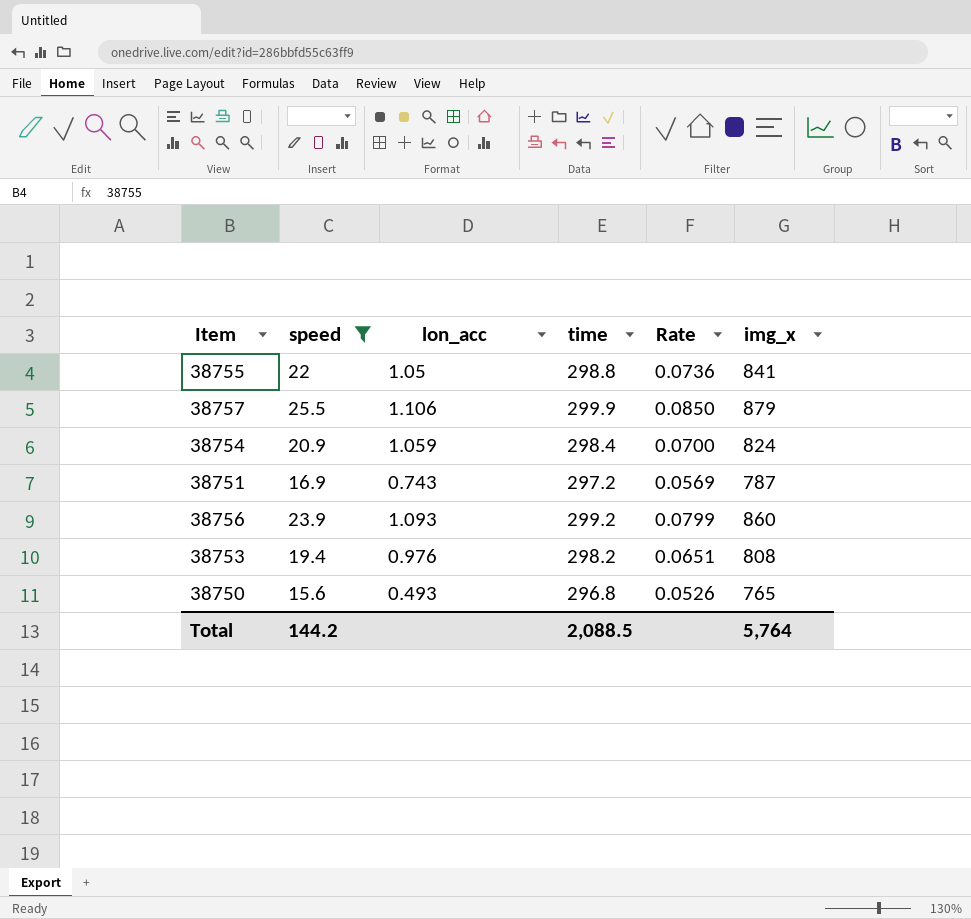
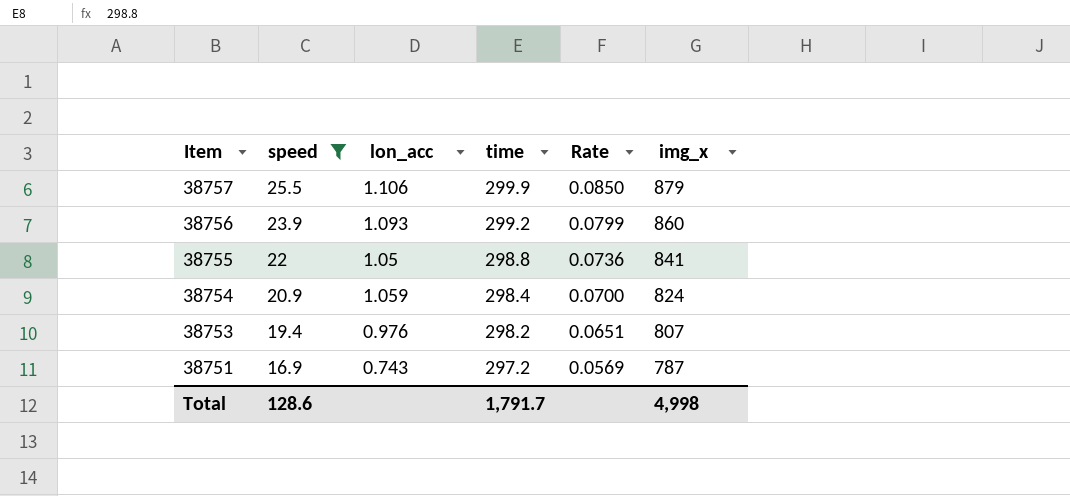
row order: none -> Item descending
row 38750: 15.6 | 0.493 | 296.8 | 0.0526 | 765 -> none
38753 | img_x: 808 -> 807
Total | speed: 144.2 -> 128.6
Total | time: 2,088.5 -> 1,791.7
Total | img_x: 5,764 -> 4,998

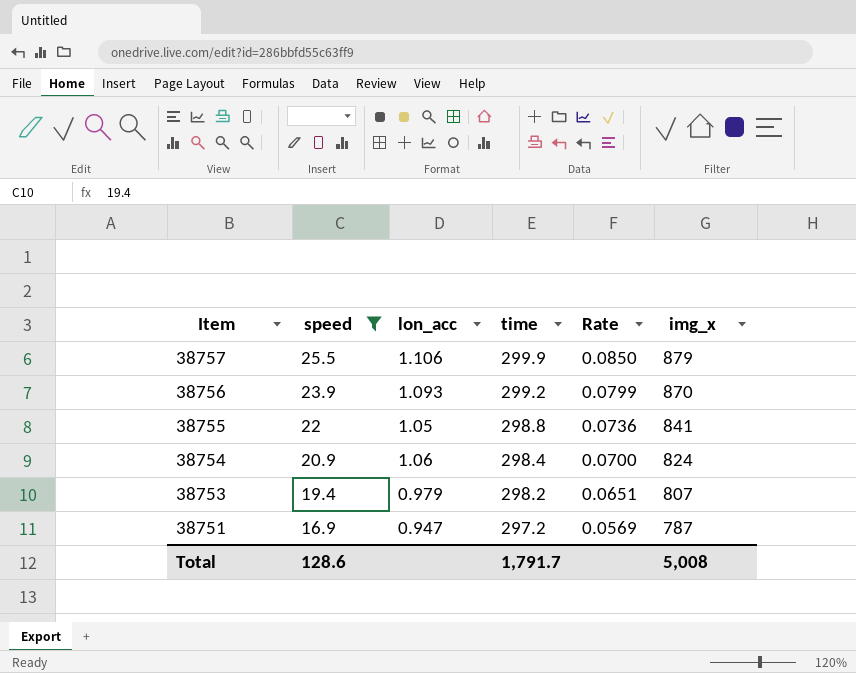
38756 | img_x: 860 -> 870
38754 | lon_acc: 1.059 -> 1.06
38753 | lon_acc: 0.976 -> 0.979
38751 | lon_acc: 0.743 -> 0.947
Total | img_x: 4,998 -> 5,008

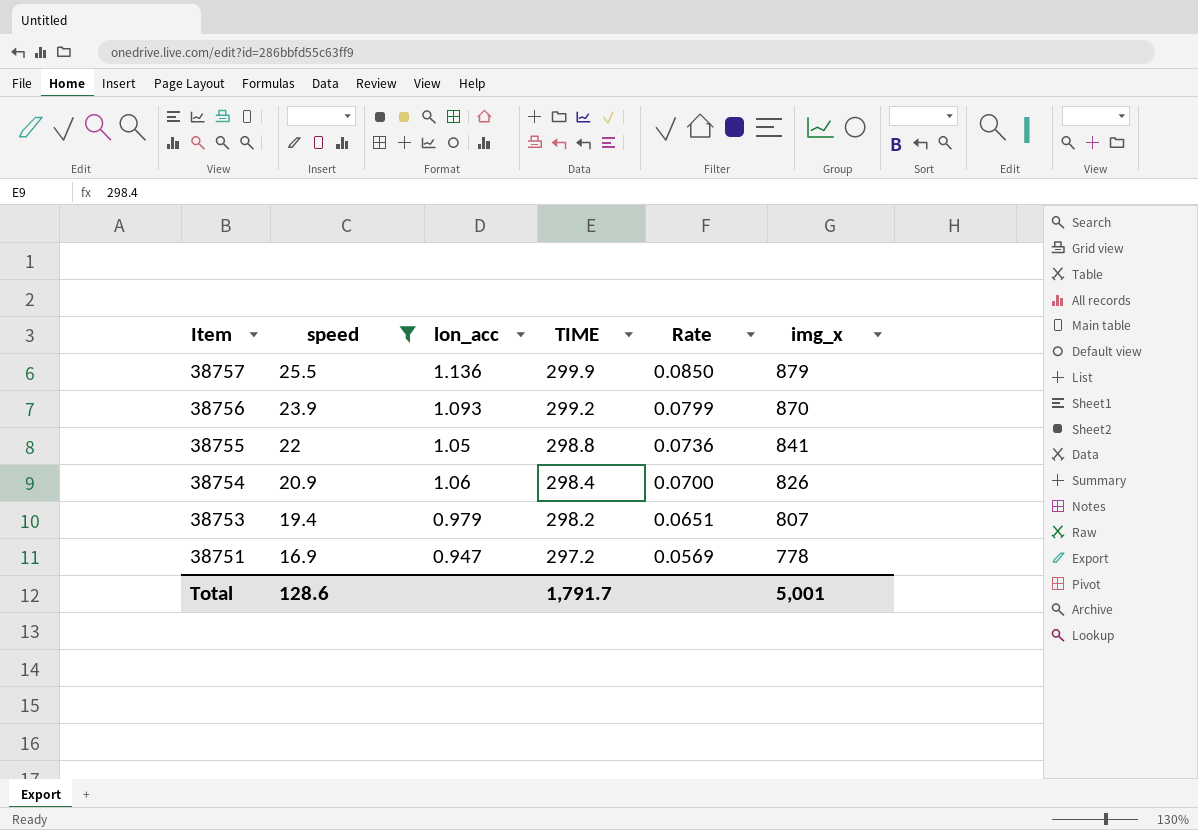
column name: time -> TIME
38757 | lon_acc: 1.106 -> 1.136
38754 | img_x: 824 -> 826
38751 | img_x: 787 -> 778
Total | img_x: 5,008 -> 5,001

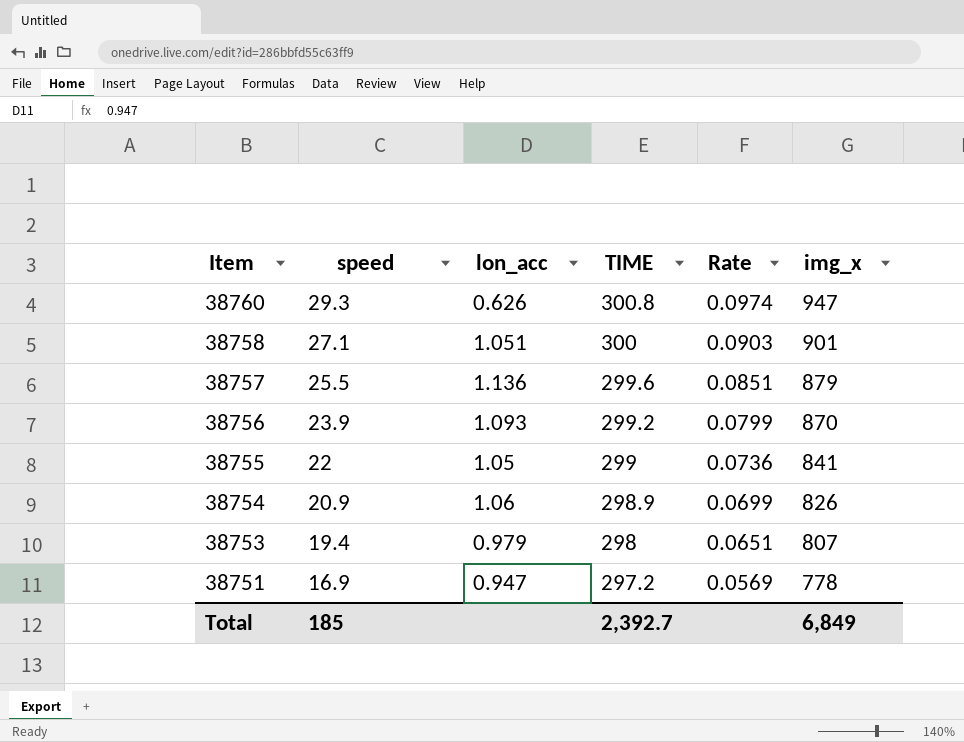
filter: speed <= 25.5 -> none
38757 | TIME: 299.9 -> 299.6
38757 | Rate: 0.0850 -> 0.0851
38755 | TIME: 298.8 -> 299
38754 | TIME: 298.4 -> 298.9
38754 | Rate: 0.0700 -> 0.0699
38753 | TIME: 298.2 -> 298
Total | speed: 128.6 -> 185
Total | TIME: 1,791.7 -> 2,392.7
Total | img_x: 5,001 -> 6,849

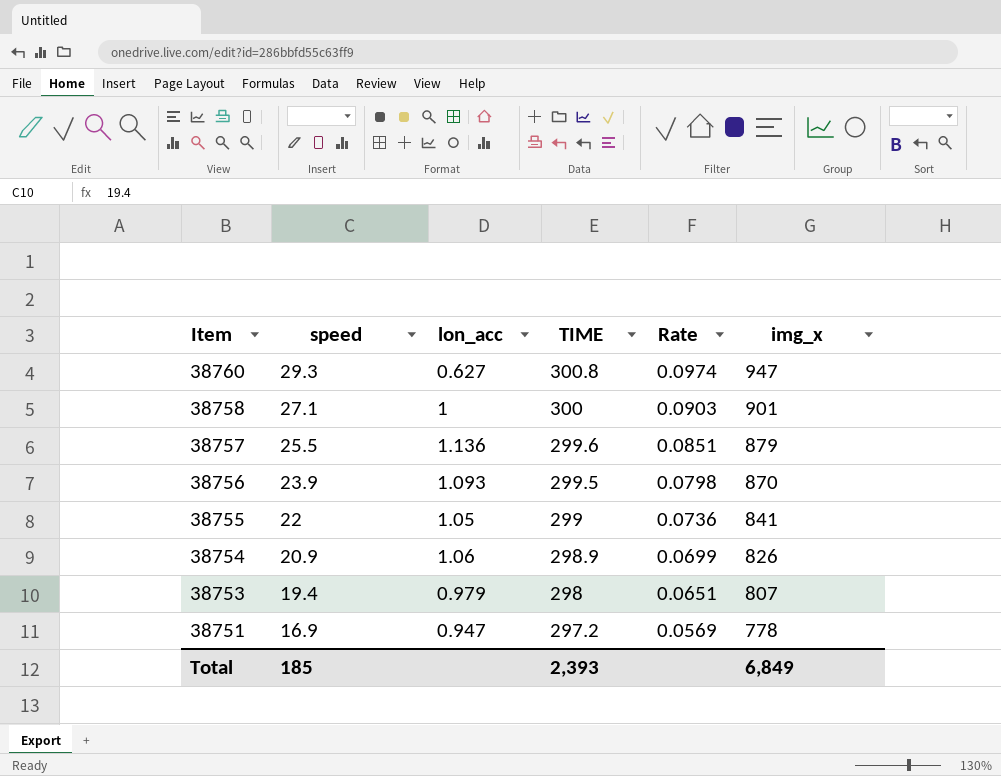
38760 | lon_acc: 0.626 -> 0.627
38758 | lon_acc: 1.051 -> 1
38756 | TIME: 299.2 -> 299.5
38756 | Rate: 0.0799 -> 0.0798
Total | TIME: 2,392.7 -> 2,393

